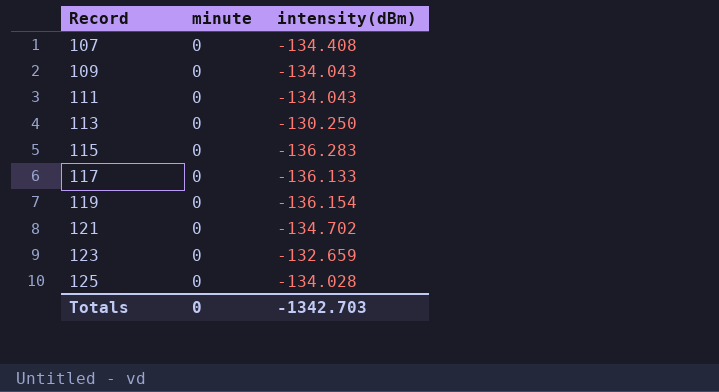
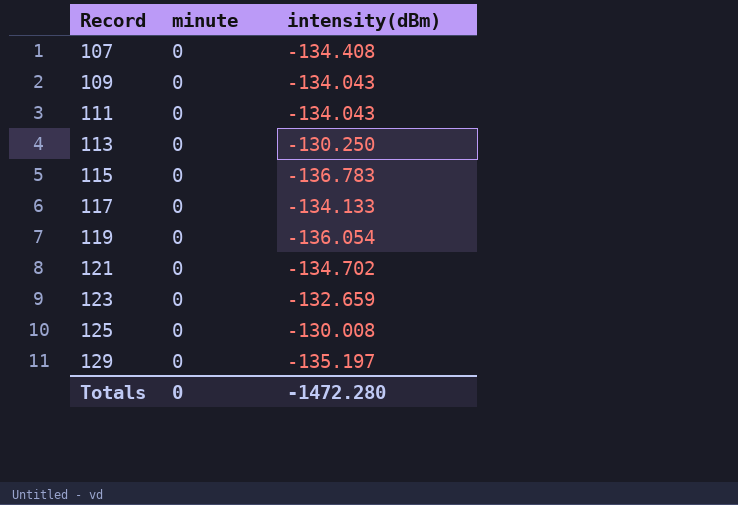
115 | intensity(dBm): -136.283 -> -136.783
117 | intensity(dBm): -136.133 -> -134.133
119 | intensity(dBm): -136.154 -> -136.054
125 | intensity(dBm): -134.028 -> -130.008
row 129: none -> 0 | -135.197
Totals | intensity(dBm): -1342.703 -> -1472.280

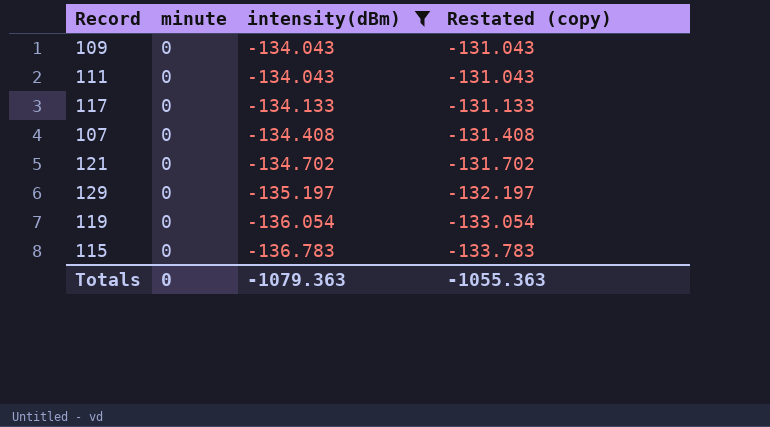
filter: none -> intensity(dBm) <= -134.043
row order: Record ascending -> intensity(dBm) descending
column Restated (copy) | formula: none -> [intensity(dBm)] + 3
Totals | intensity(dBm): -1472.280 -> -1079.363

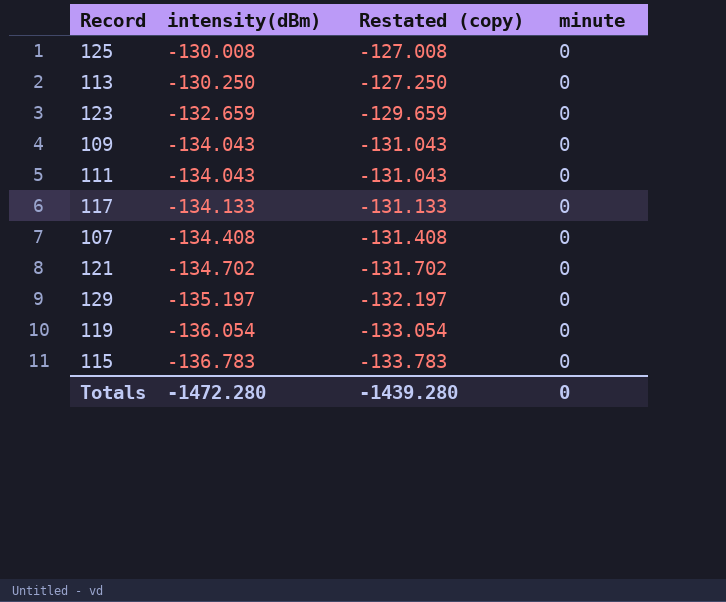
filter: intensity(dBm) <= -134.043 -> none
column minute | position: 2 -> 4
Totals | intensity(dBm): -1079.363 -> -1472.280
Totals | Restated (copy): -1055.363 -> -1439.280

